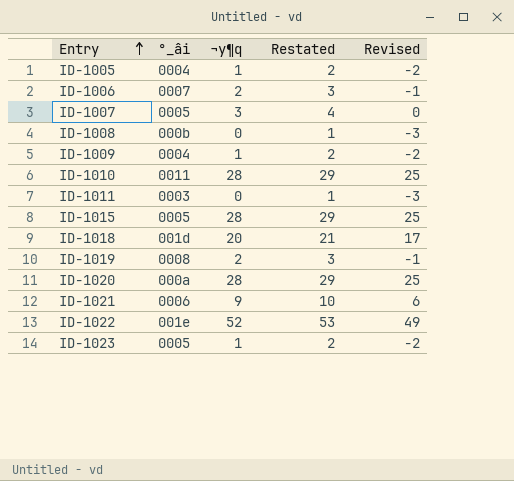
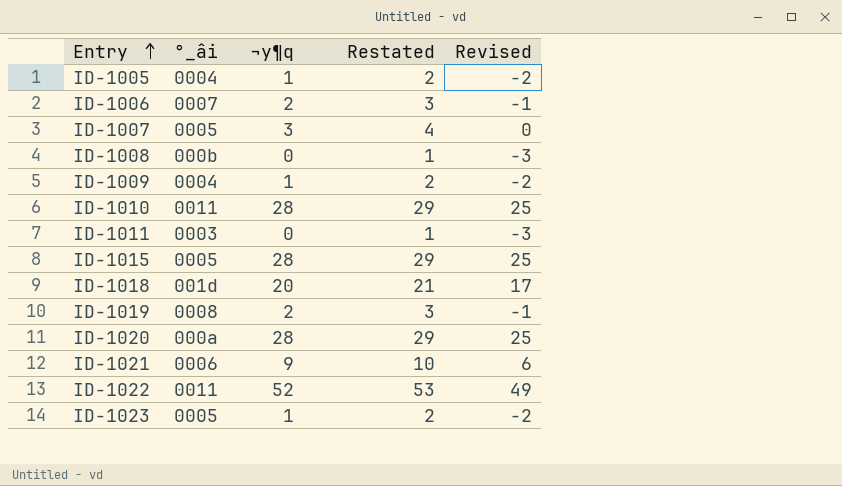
ID-1022 | °_âi: 001e -> 0011

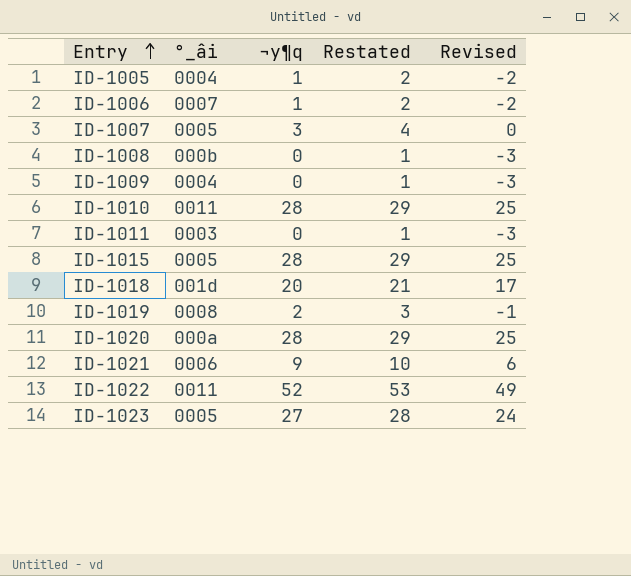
ID-1006 | ¬y¶q: 2 -> 1
ID-1006 | Restated: 3 -> 2
ID-1006 | Revised: -1 -> -2
ID-1009 | ¬y¶q: 1 -> 0
ID-1009 | Restated: 2 -> 1
ID-1009 | Revised: -2 -> -3
ID-1023 | ¬y¶q: 1 -> 27
ID-1023 | Restated: 2 -> 28
ID-1023 | Revised: -2 -> 24

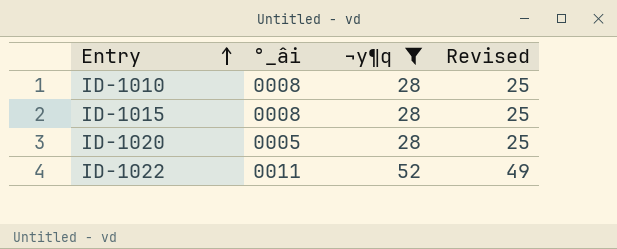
filter: none -> ¬y¶q >= 28
column Restated | formula: [¬y¶q] + 1 -> none
ID-1010 | °_âi: 0011 -> 0008
ID-1015 | °_âi: 0005 -> 0008
ID-1020 | °_âi: 000a -> 0005

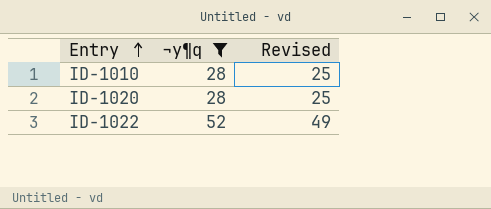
column °_âi | position: 2 -> none
row ID-1015: 0008 | 28 | 25 -> none

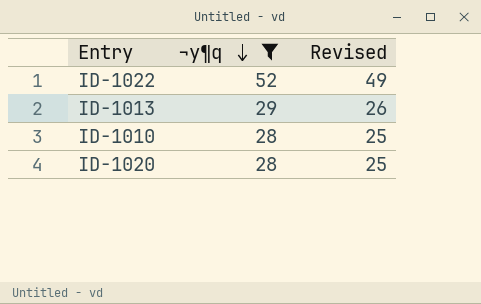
row order: Entry ascending -> ¬y¶q descending
row ID-1013: none -> 29 | 26

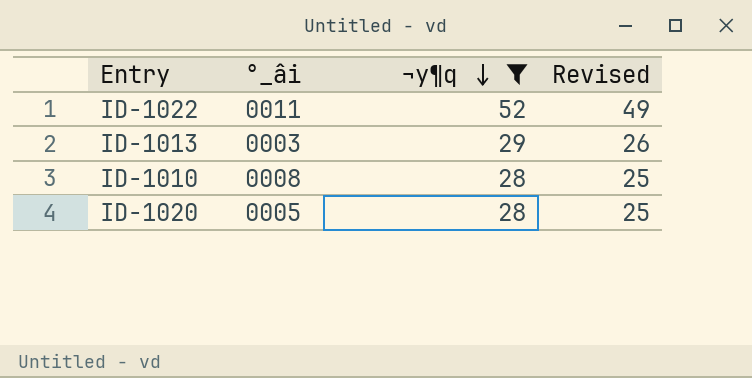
column °_âi | position: none -> 2

